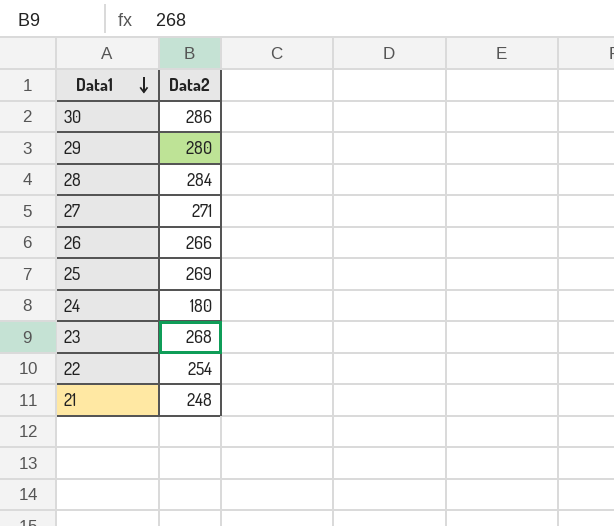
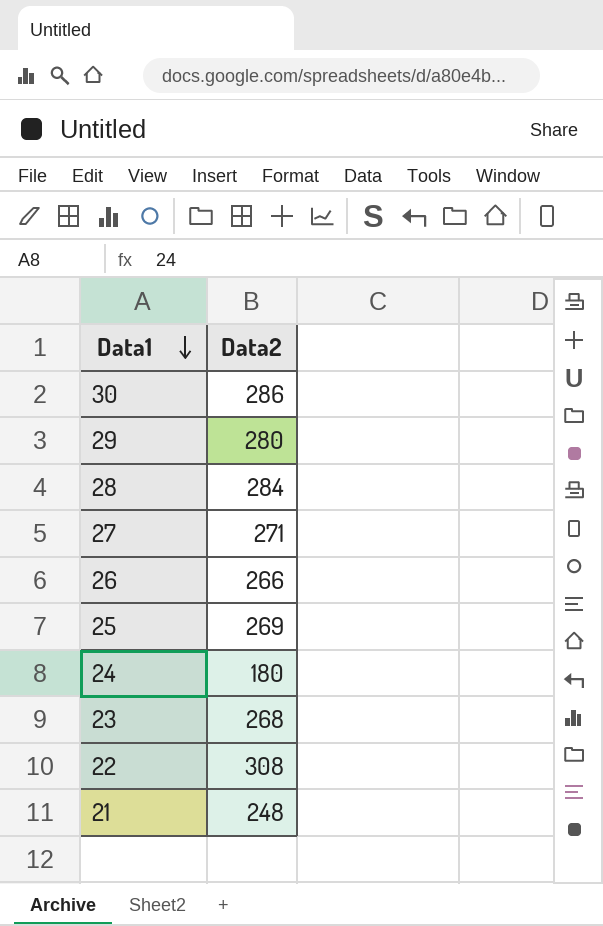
22 | Data2: 254 -> 308

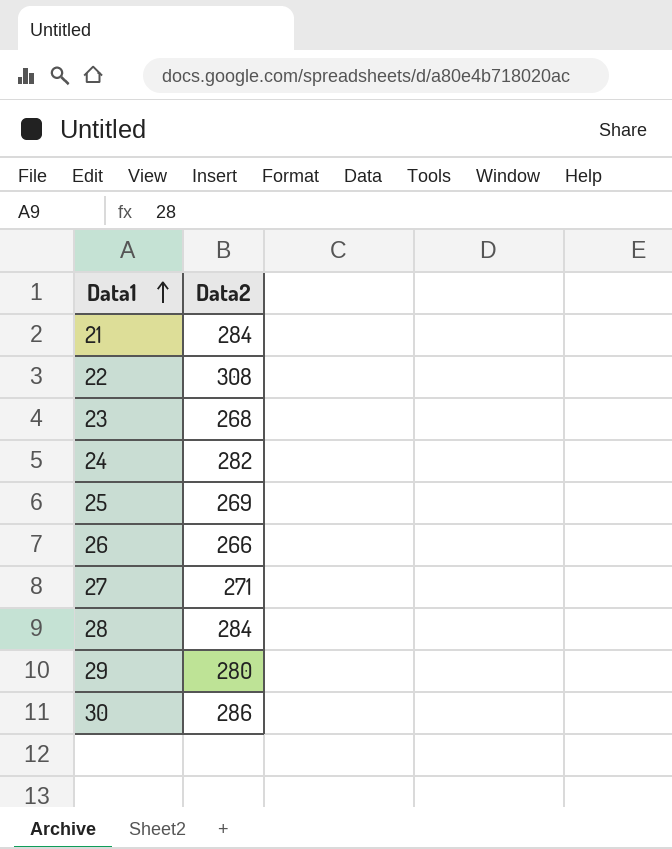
row order: Data1 descending -> Data1 ascending
21 | Data2: 248 -> 284
24 | Data2: 180 -> 282

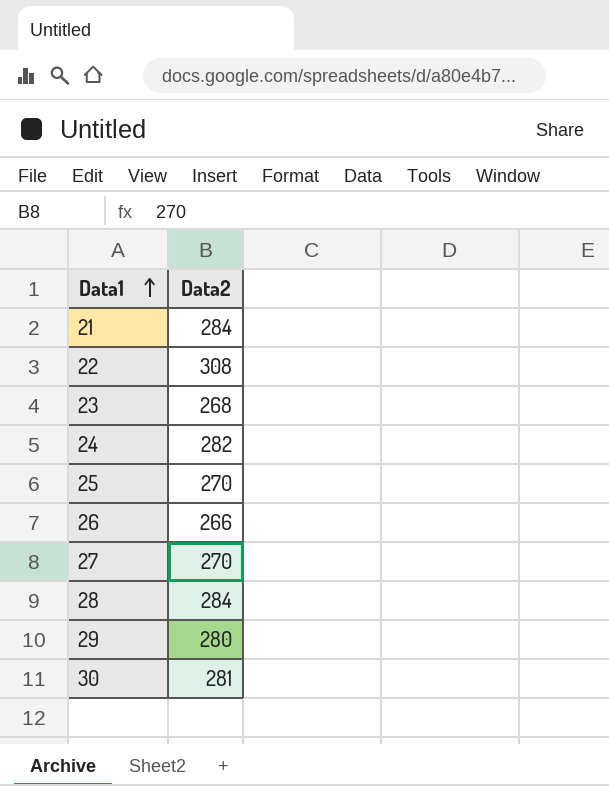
25 | Data2: 269 -> 270
27 | Data2: 271 -> 270
30 | Data2: 286 -> 281

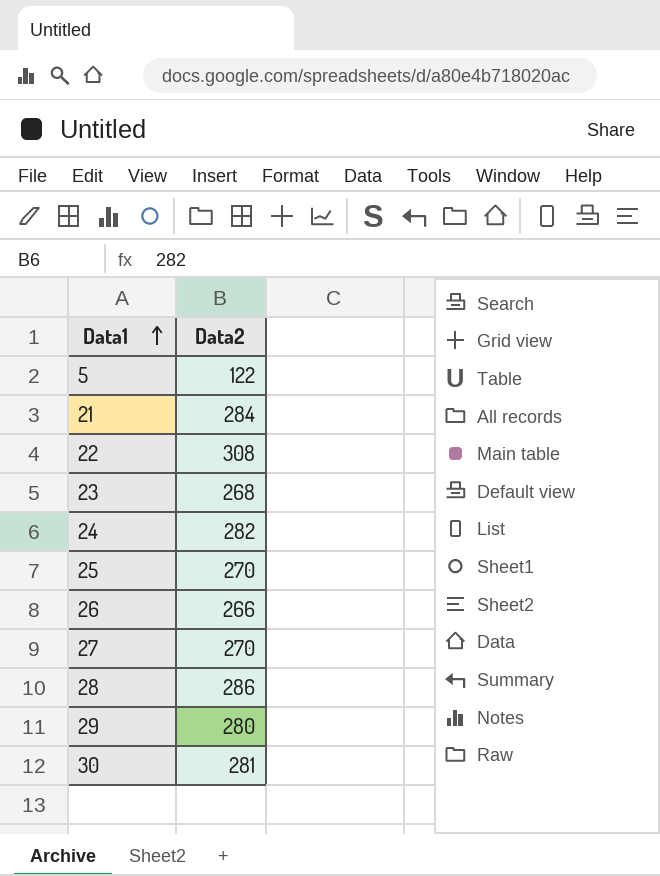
row 5: none -> 122
28 | Data2: 284 -> 286

